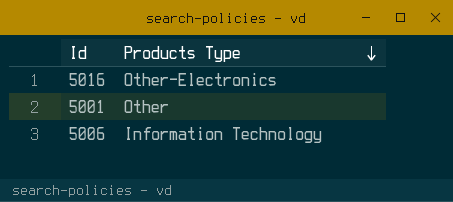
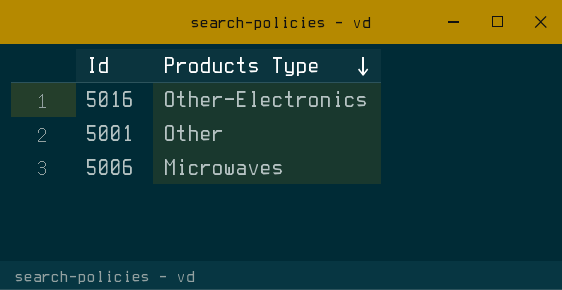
5006 | Products Type: Information Technology -> Microwaves

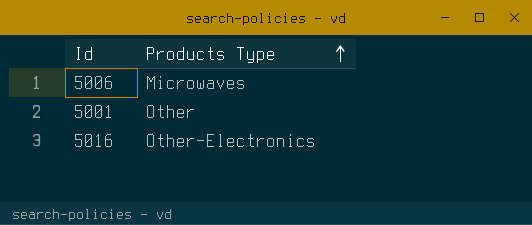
row order: Products Type descending -> Products Type ascending

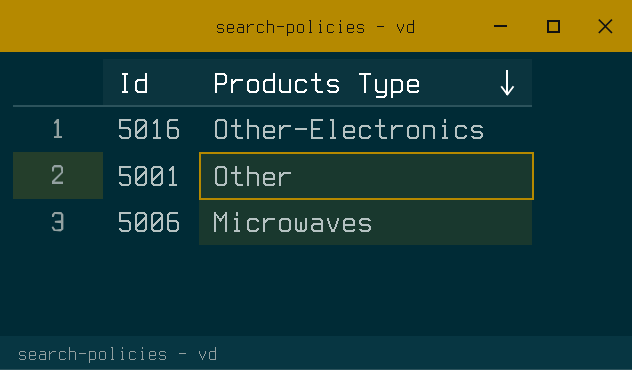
row order: Products Type ascending -> Products Type descending

